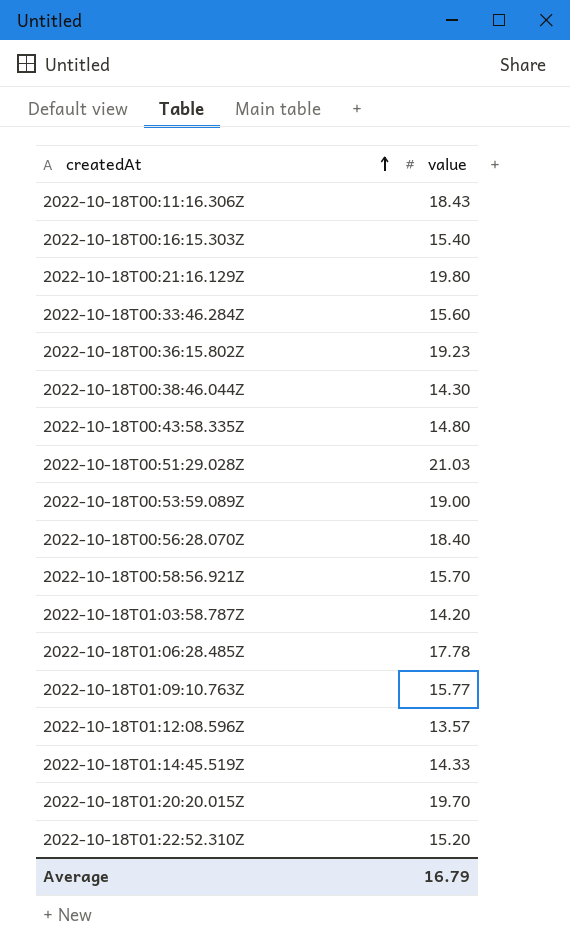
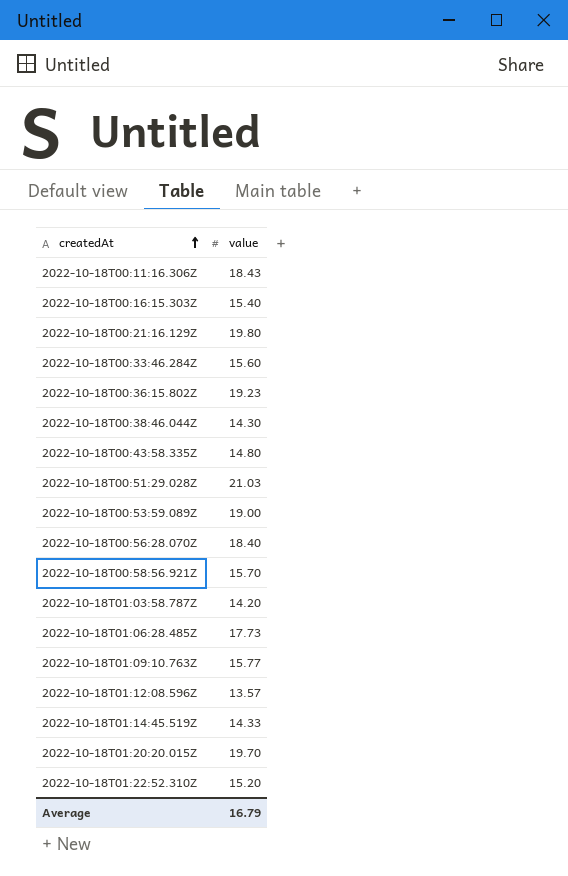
2022-10-18T01:06:28.485Z | value: 17.78 -> 17.73

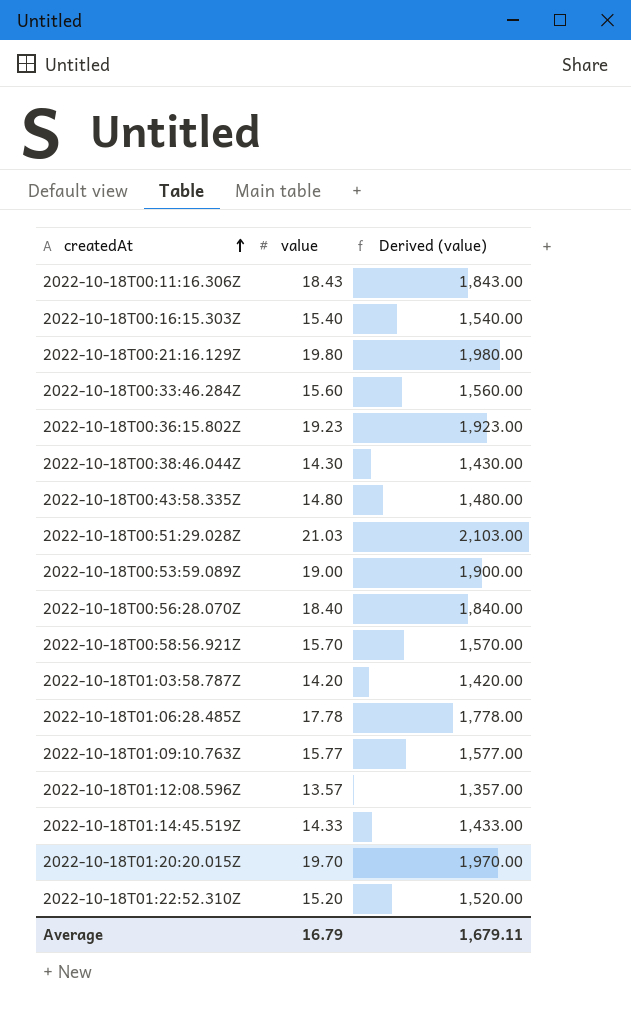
column Derived (value) | formula: none -> [value] * 100
2022-10-18T01:06:28.485Z | value: 17.73 -> 17.78

